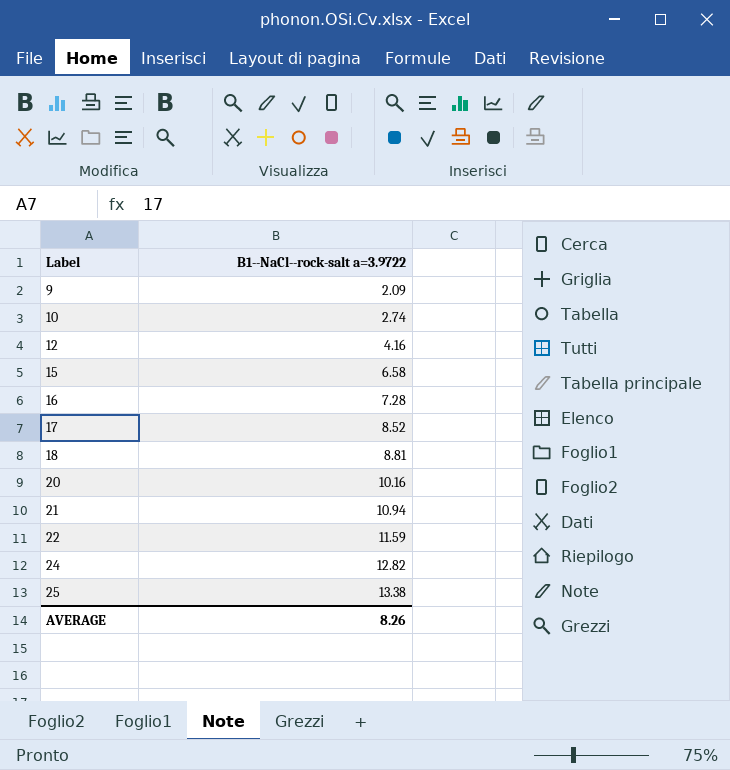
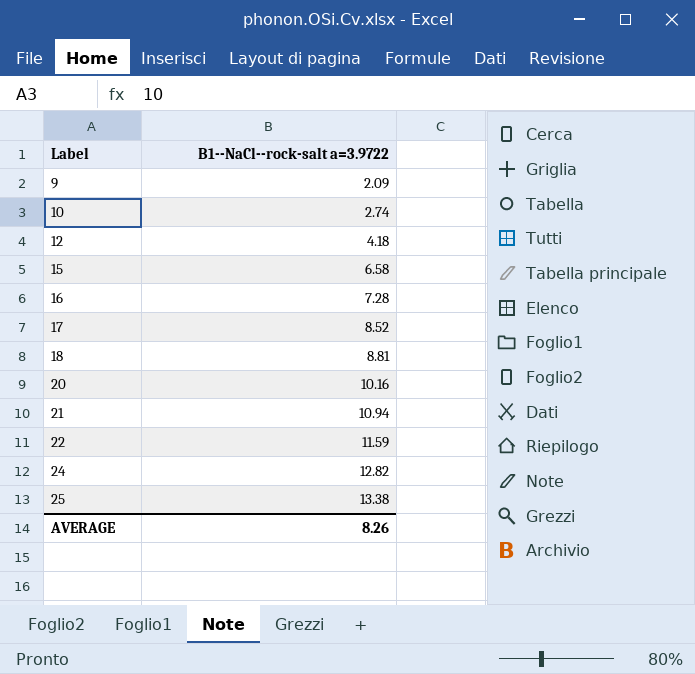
12 | B1--NaCl--rock-salt a=3.9722: 4.16 -> 4.18

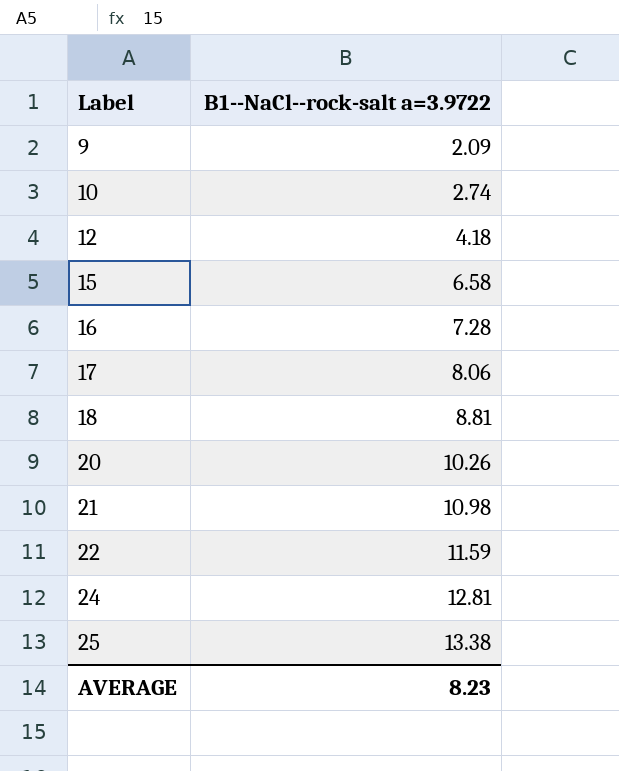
17 | B1--NaCl--rock-salt a=3.9722: 8.52 -> 8.06
20 | B1--NaCl--rock-salt a=3.9722: 10.16 -> 10.26
21 | B1--NaCl--rock-salt a=3.9722: 10.94 -> 10.98
24 | B1--NaCl--rock-salt a=3.9722: 12.82 -> 12.81
AVERAGE | B1--NaCl--rock-salt a=3.9722: 8.26 -> 8.23

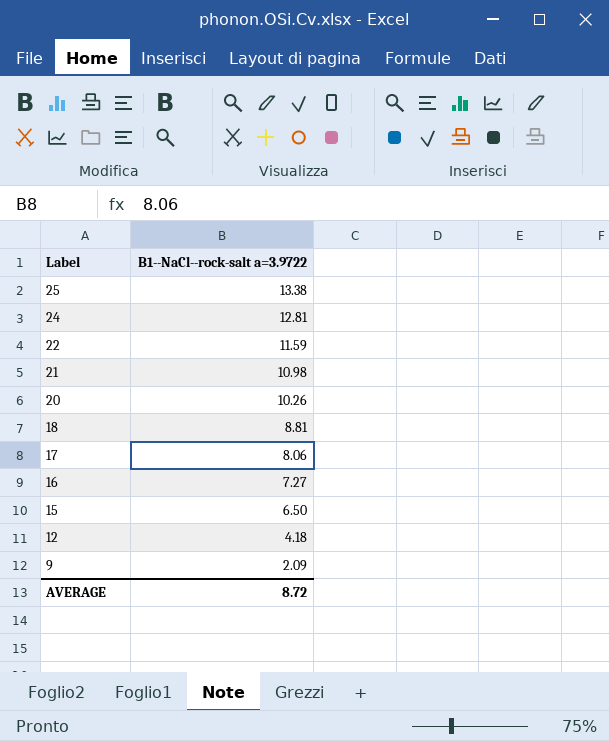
row order: Label ascending -> Label descending
row 10: 2.74 -> none
16 | B1--NaCl--rock-salt a=3.9722: 7.28 -> 7.27
15 | B1--NaCl--rock-salt a=3.9722: 6.58 -> 6.50
AVERAGE | B1--NaCl--rock-salt a=3.9722: 8.23 -> 8.72

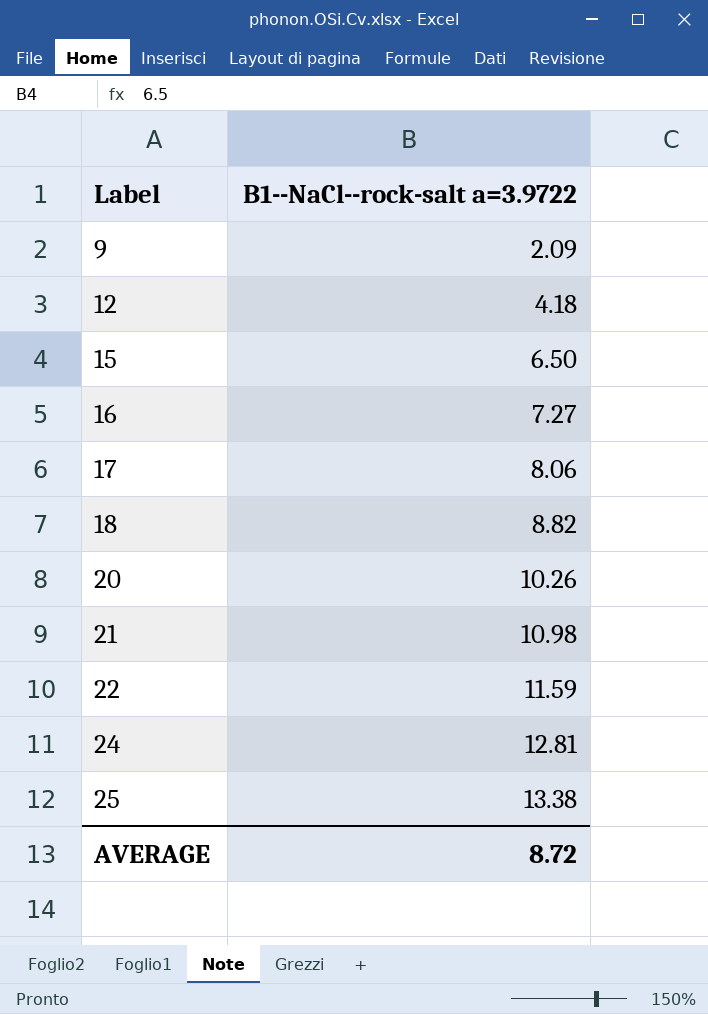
row order: Label descending -> Label ascending
18 | B1--NaCl--rock-salt a=3.9722: 8.81 -> 8.82

